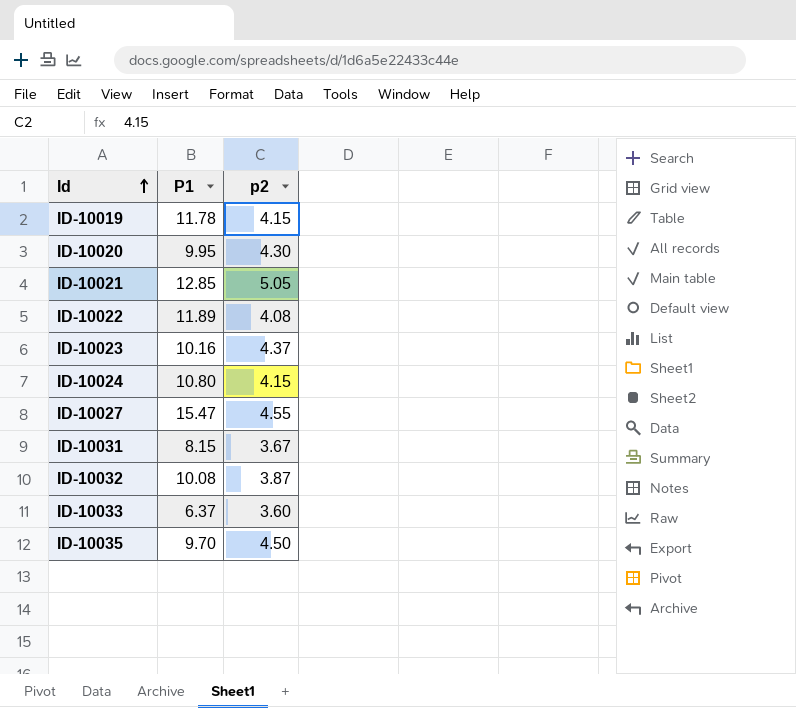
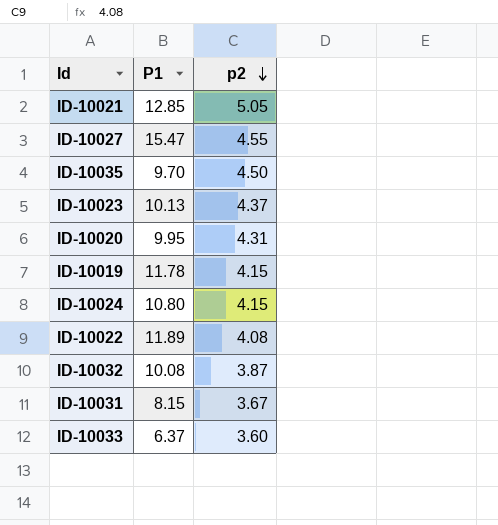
row order: Id ascending -> p2 descending
ID-10023 | P1: 10.16 -> 10.13
ID-10020 | p2: 4.30 -> 4.31

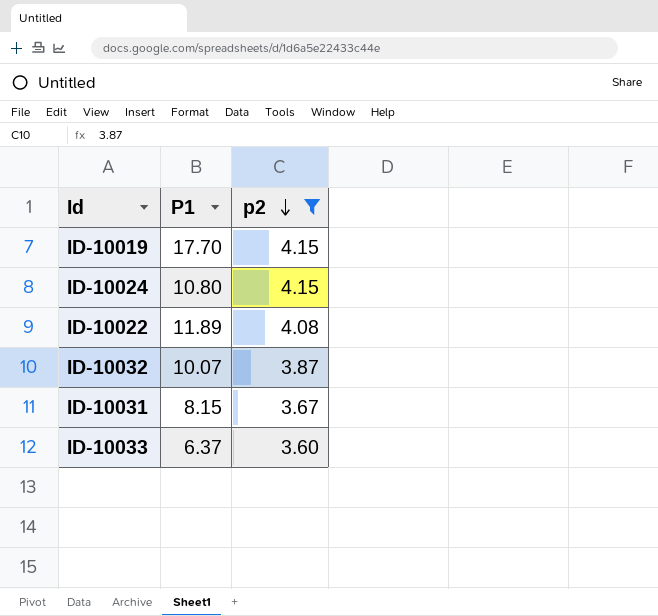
filter: none -> p2 <= 4.15
ID-10019 | P1: 11.78 -> 17.70
ID-10032 | P1: 10.08 -> 10.07

